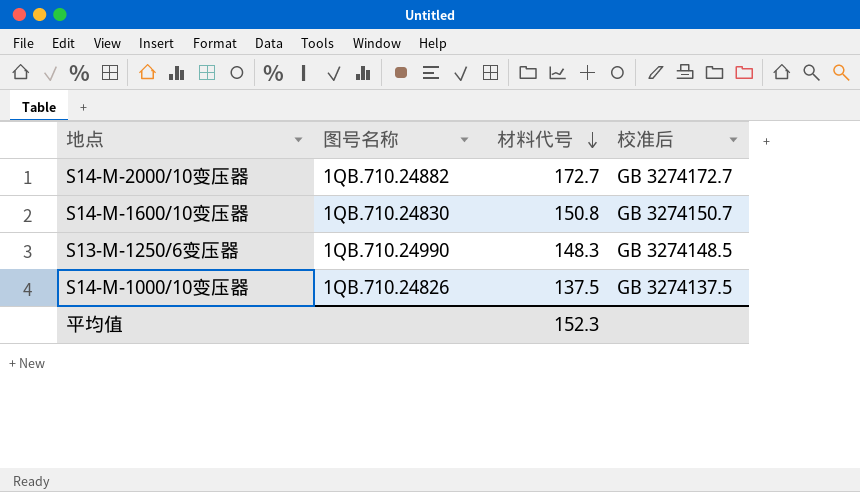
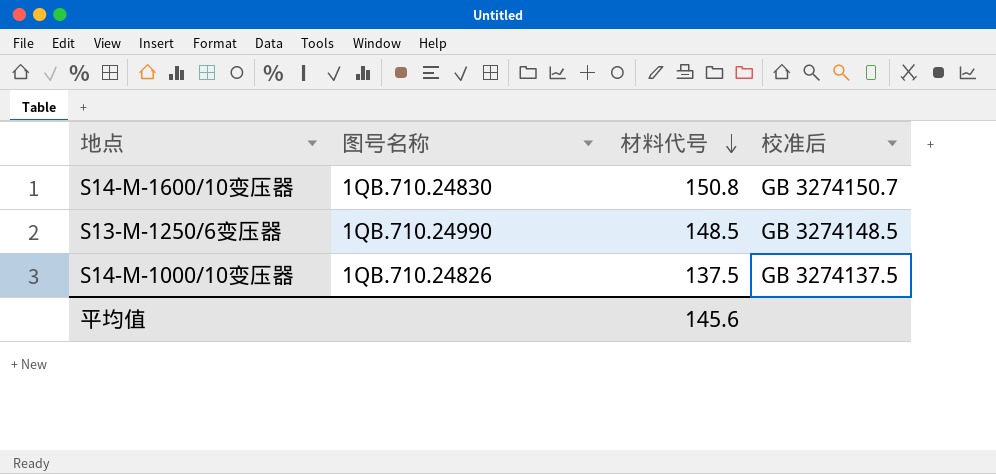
row S14-M-2000/10变压器: 1QB.710.24882 | 172.7 | GB 3274172.7 -> none
S13-M-1250/6变压器 | 材料代号: 148.3 -> 148.5
平均值 | 材料代号: 152.3 -> 145.6

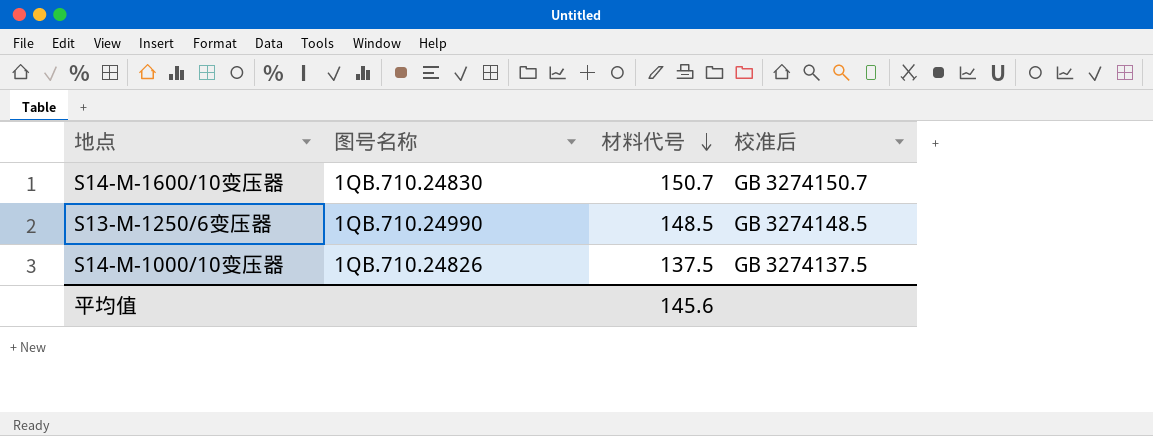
S14-M-1600/10变压器 | 材料代号: 150.8 -> 150.7

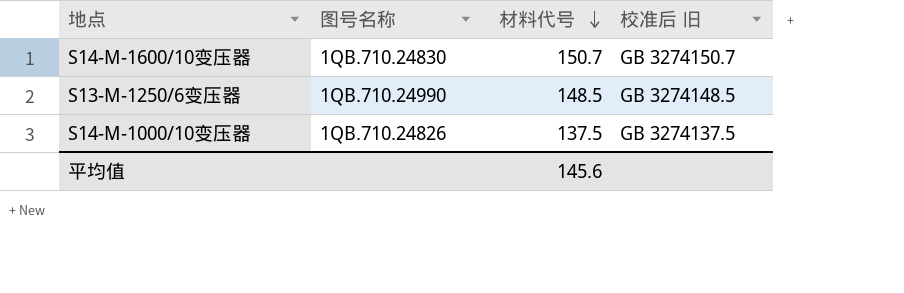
column name: 校准后 -> 校准后 旧

